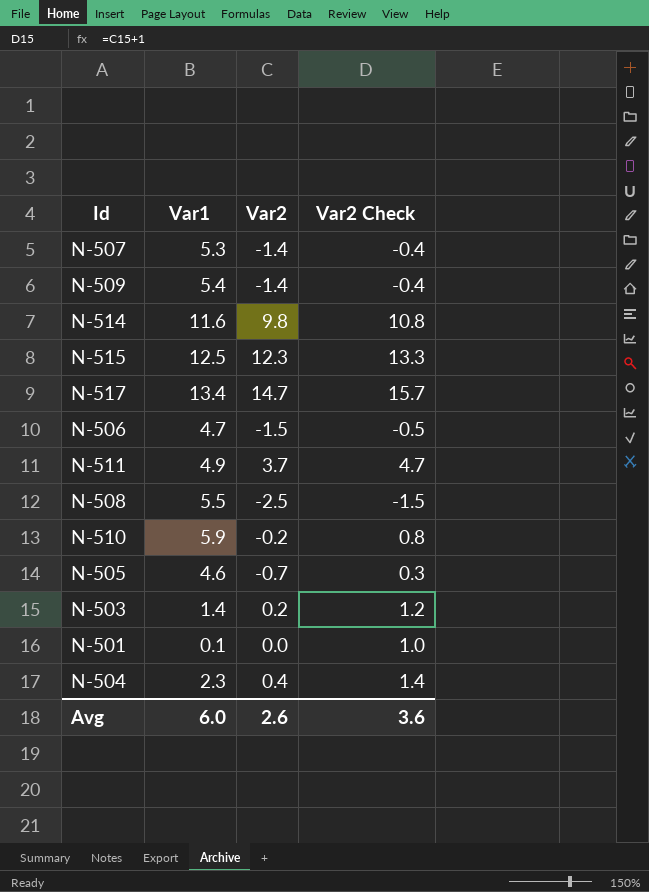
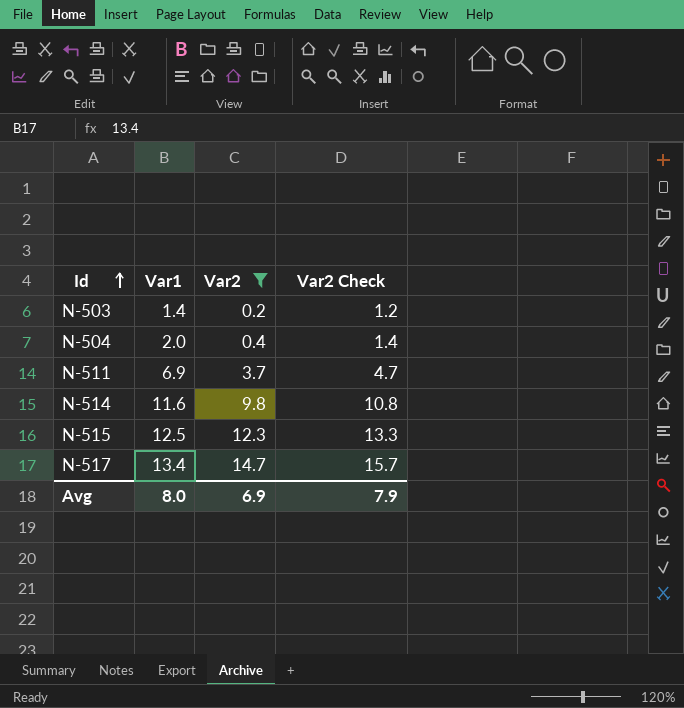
filter: none -> Var2 >= 0.2
row order: none -> Id ascending
N-504 | Var1: 2.3 -> 2.0
N-511 | Var1: 4.9 -> 6.9
Avg | Var1: 6.0 -> 8.0
Avg | Var2: 2.6 -> 6.9
Avg | Var2 Check: 3.6 -> 7.9

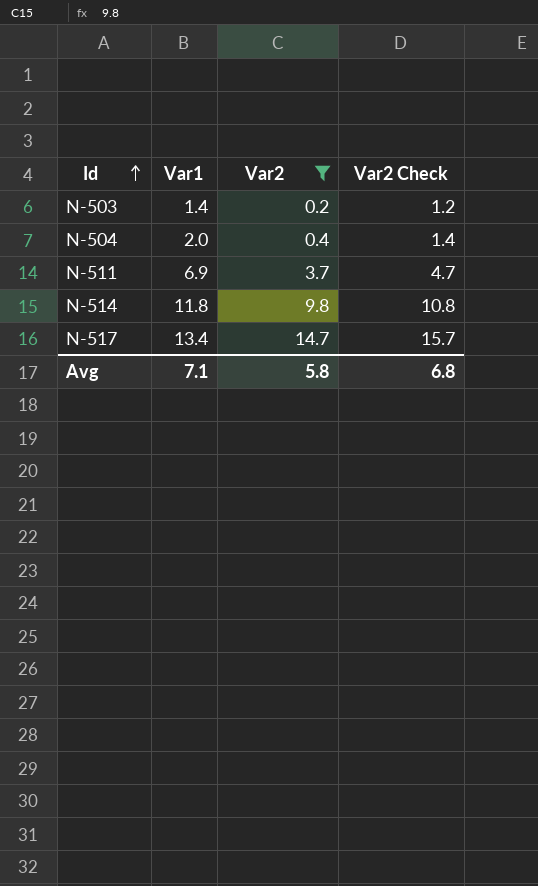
row N-515: 12.5 | 12.3 | 13.3 -> none
N-514 | Var1: 11.6 -> 11.8
Avg | Var1: 8.0 -> 7.1
Avg | Var2: 6.9 -> 5.8
Avg | Var2 Check: 7.9 -> 6.8

